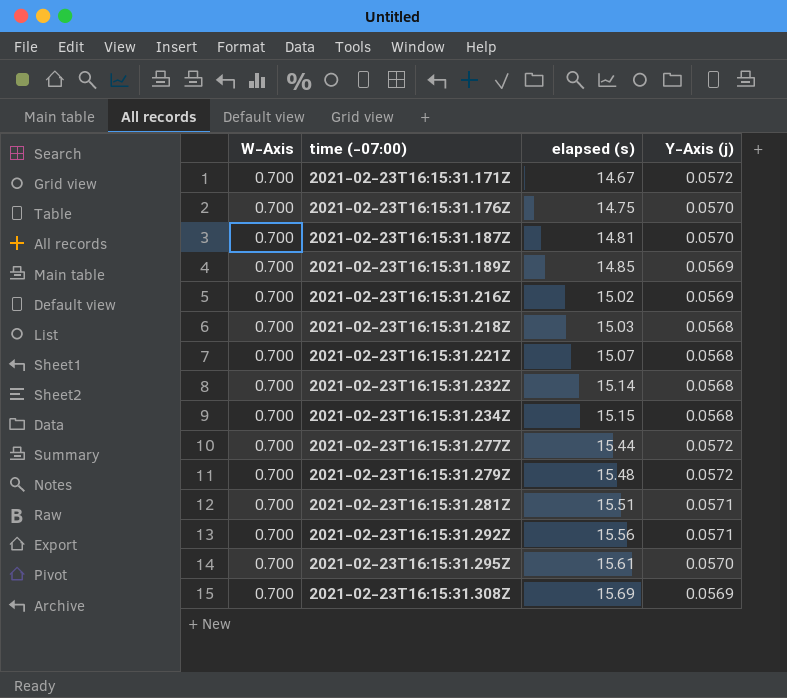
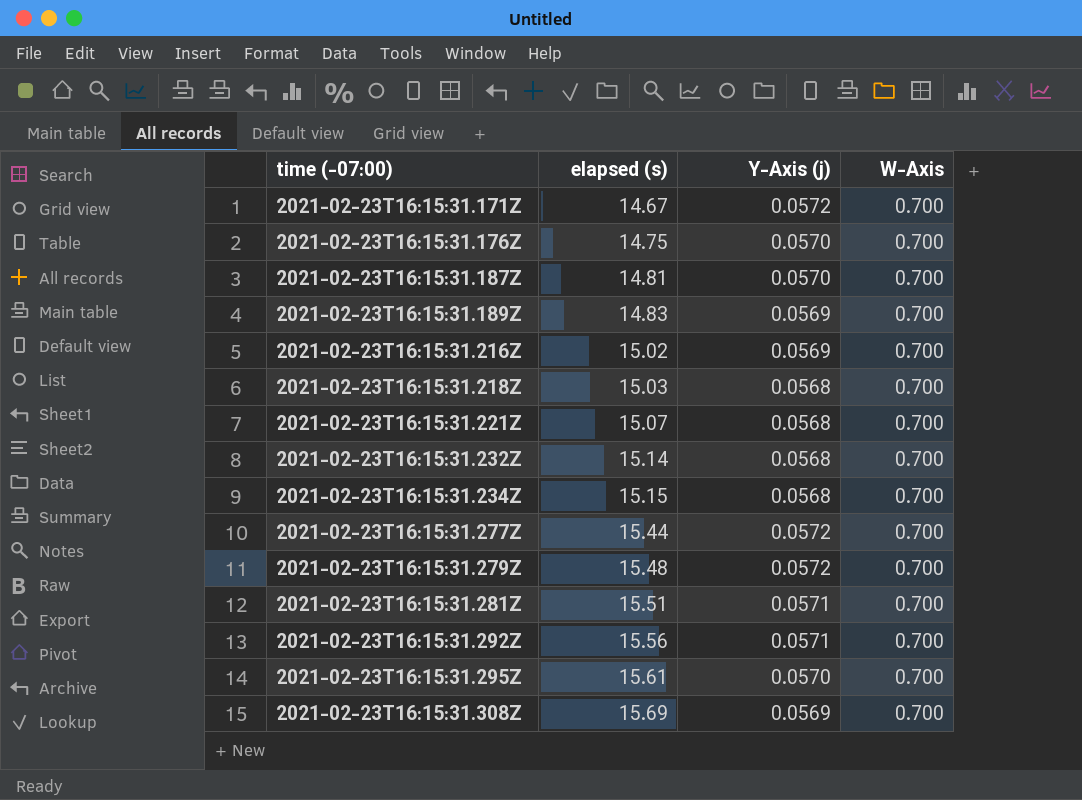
column W-Axis | position: 1 -> 4
2021-02-23T16:15:31.189Z | elapsed (s): 14.85 -> 14.83

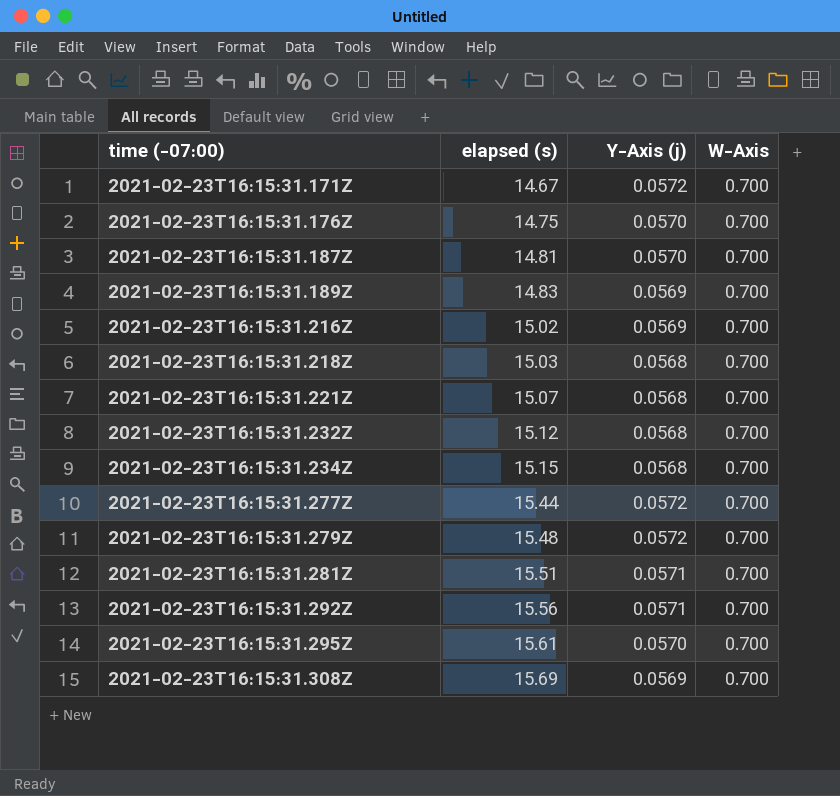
2021-02-23T16:15:31.232Z | elapsed (s): 15.14 -> 15.12

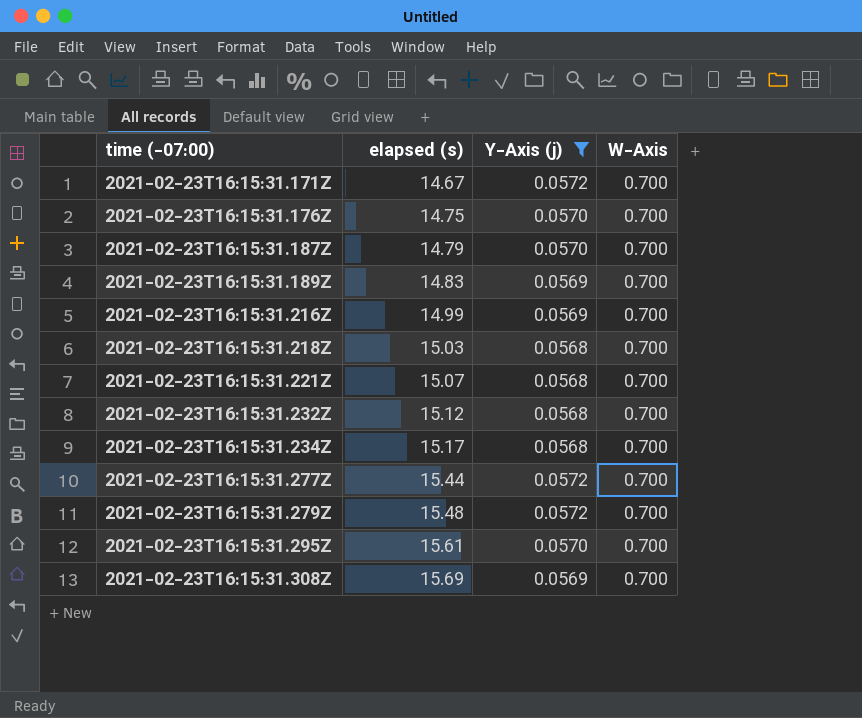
filter: none -> Y-Axis (j) != 0.0571
2021-02-23T16:15:31.187Z | elapsed (s): 14.81 -> 14.79
2021-02-23T16:15:31.216Z | elapsed (s): 15.02 -> 14.99
2021-02-23T16:15:31.234Z | elapsed (s): 15.15 -> 15.17

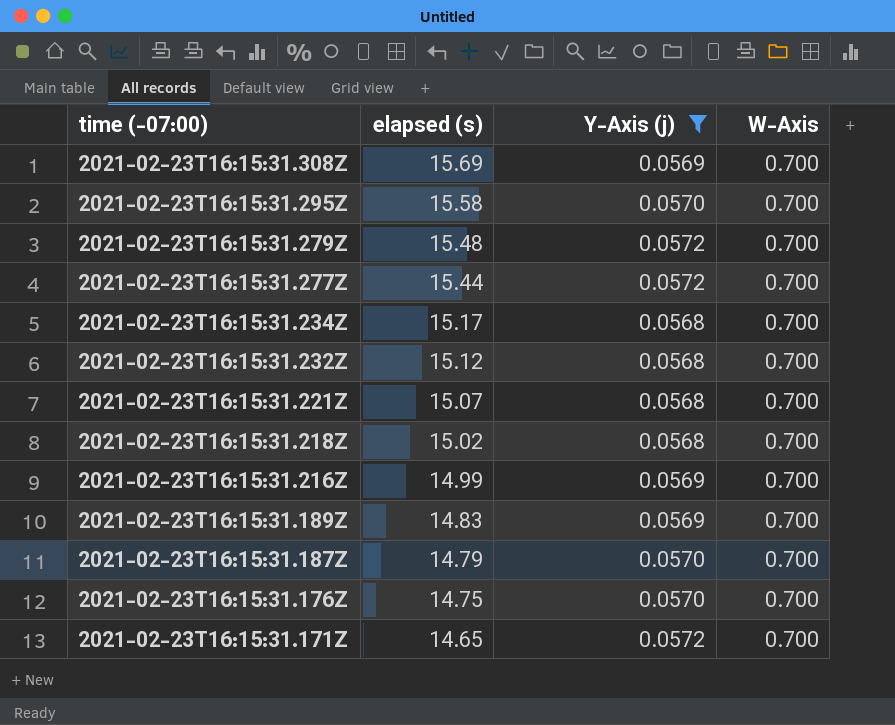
row order: time (-07:00) ascending -> time (-07:00) descending
2021-02-23T16:15:31.295Z | elapsed (s): 15.61 -> 15.58
2021-02-23T16:15:31.218Z | elapsed (s): 15.03 -> 15.02
2021-02-23T16:15:31.171Z | elapsed (s): 14.67 -> 14.65

